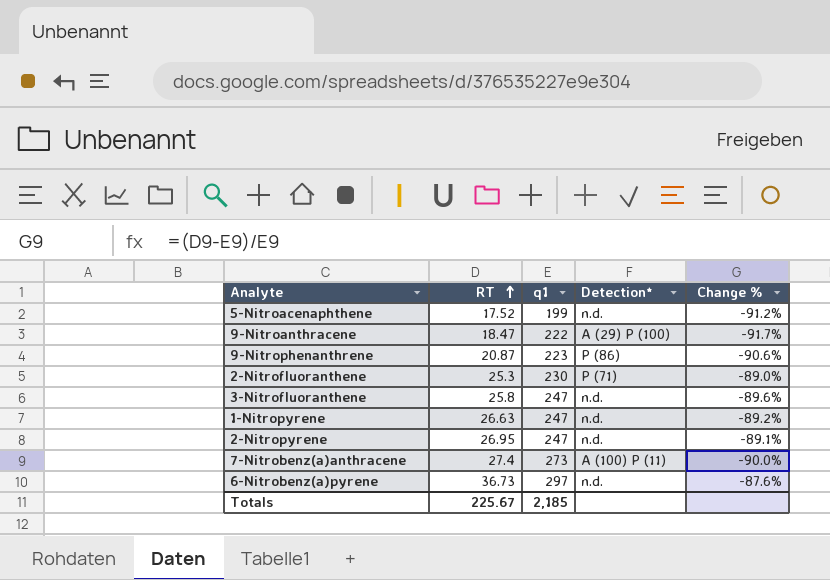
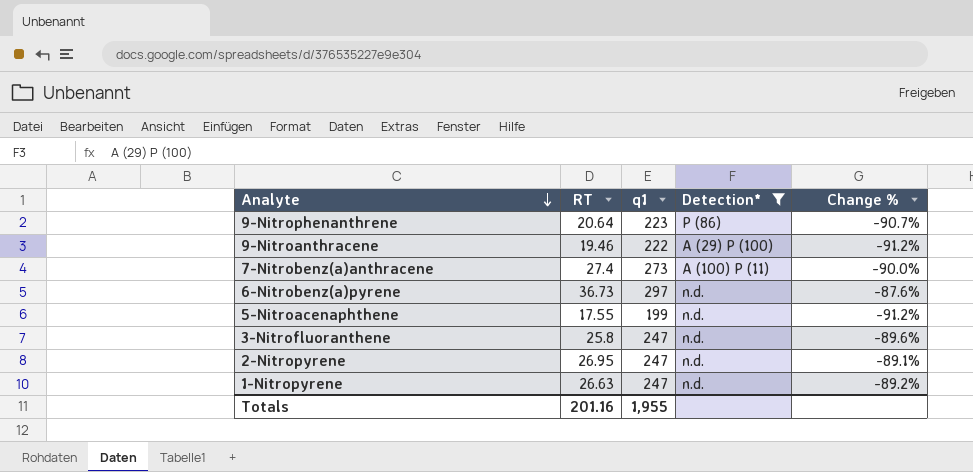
filter: none -> Detection* != P (71)
row order: RT ascending -> Analyte descending
9-Nitrophenanthrene | RT: 20.87 -> 20.64
9-Nitrophenanthrene | Change %: -90.6% -> -90.7%
9-Nitroanthracene | RT: 18.47 -> 19.46
9-Nitroanthracene | Change %: -91.7% -> -91.2%
5-Nitroacenaphthene | RT: 17.52 -> 17.55
Totals | RT: 225.67 -> 201.16
Totals | q1: 2,185 -> 1,955

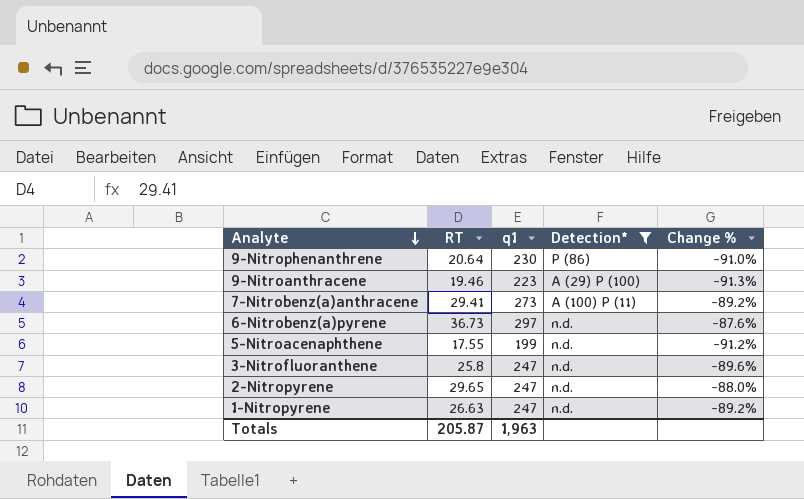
9-Nitrophenanthrene | q1: 223 -> 230
9-Nitrophenanthrene | Change %: -90.7% -> -91.0%
9-Nitroanthracene | q1: 222 -> 223
9-Nitroanthracene | Change %: -91.2% -> -91.3%
7-Nitrobenz(a)anthracene | RT: 27.4 -> 29.41
7-Nitrobenz(a)anthracene | Change %: -90.0% -> -89.2%
2-Nitropyrene | RT: 26.95 -> 29.65
2-Nitropyrene | Change %: -89.1% -> -88.0%
Totals | RT: 201.16 -> 205.87
Totals | q1: 1,955 -> 1,963

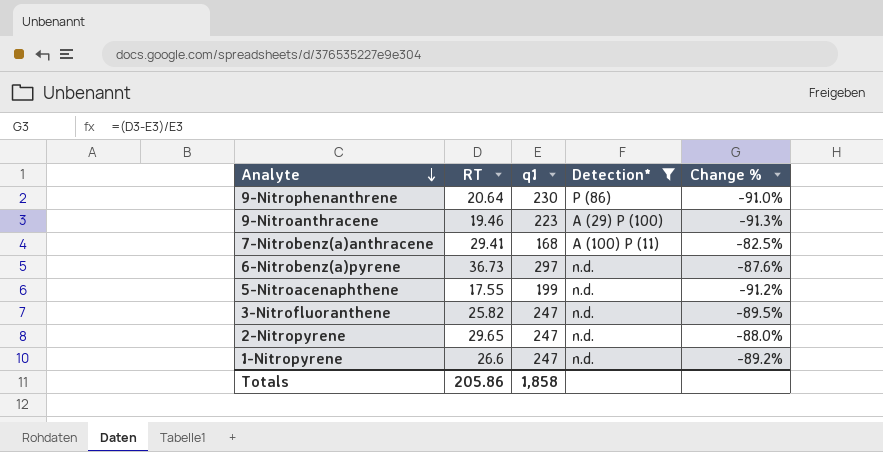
7-Nitrobenz(a)anthracene | q1: 273 -> 168
7-Nitrobenz(a)anthracene | Change %: -89.2% -> -82.5%
3-Nitrofluoranthene | RT: 25.8 -> 25.82
3-Nitrofluoranthene | Change %: -89.6% -> -89.5%
1-Nitropyrene | RT: 26.63 -> 26.6
Totals | RT: 205.87 -> 205.86
Totals | q1: 1,963 -> 1,858

